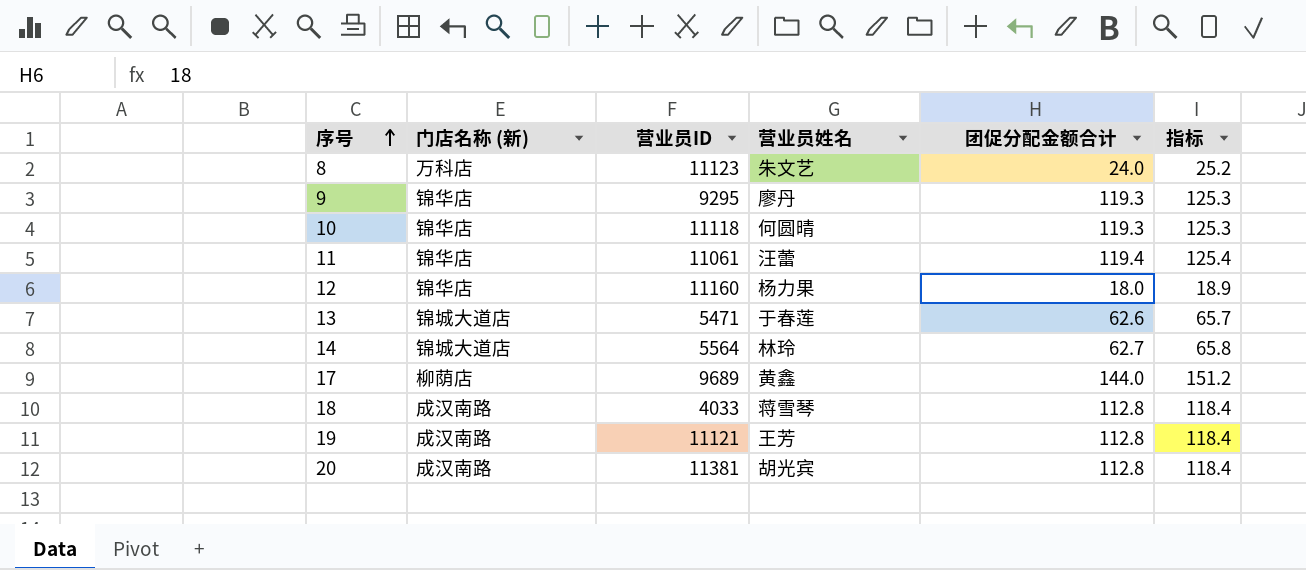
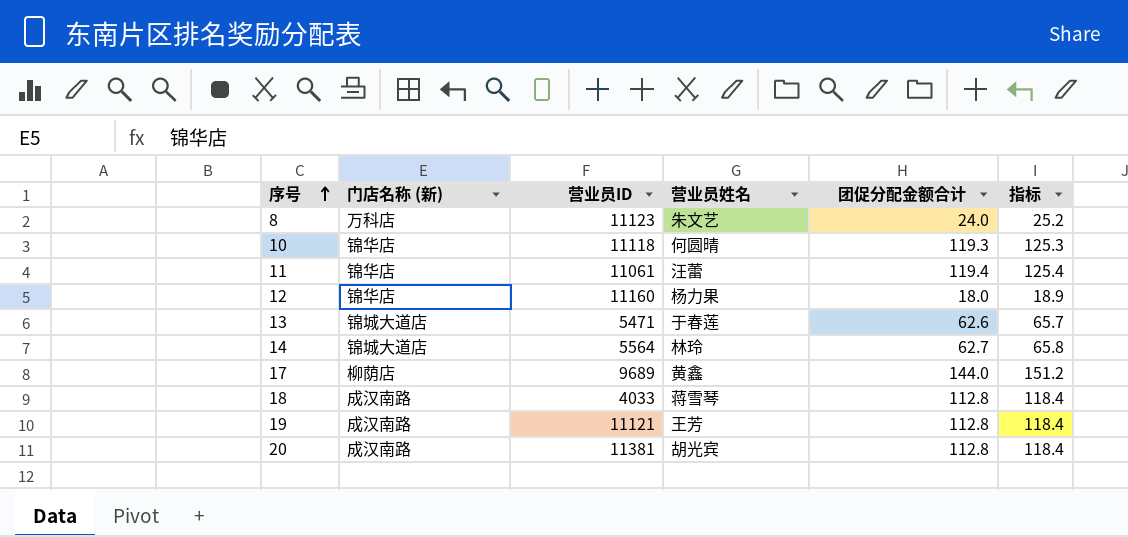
row 9: 锦华店 | 9295 | 廖丹 | 119.3 | 125.3 -> none

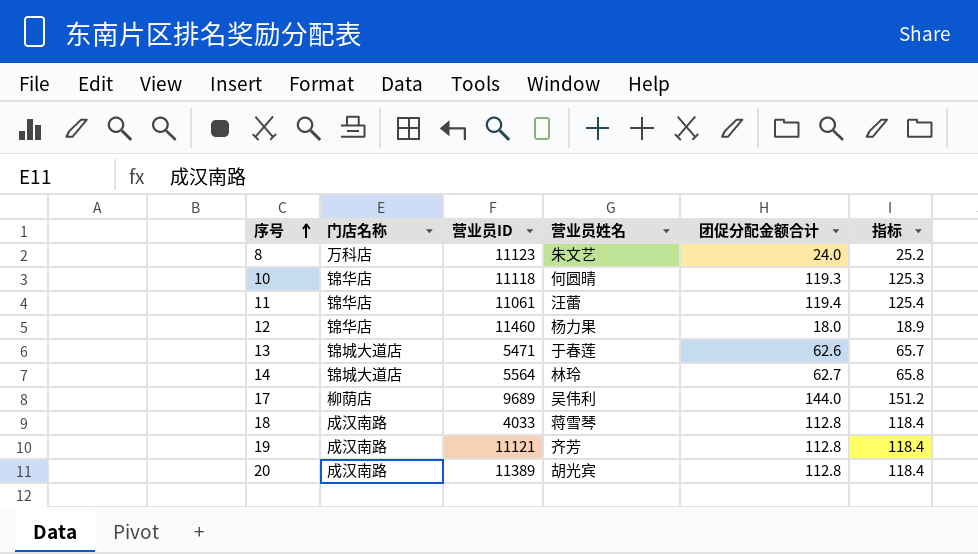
column name: 门店名称 (新) -> 门店名称
12 | 营业员ID: 11160 -> 11460
17 | 营业员姓名: 黄鑫 -> 吴伟利
19 | 营业员姓名: 王芳 -> 齐芳
20 | 营业员ID: 11381 -> 11389

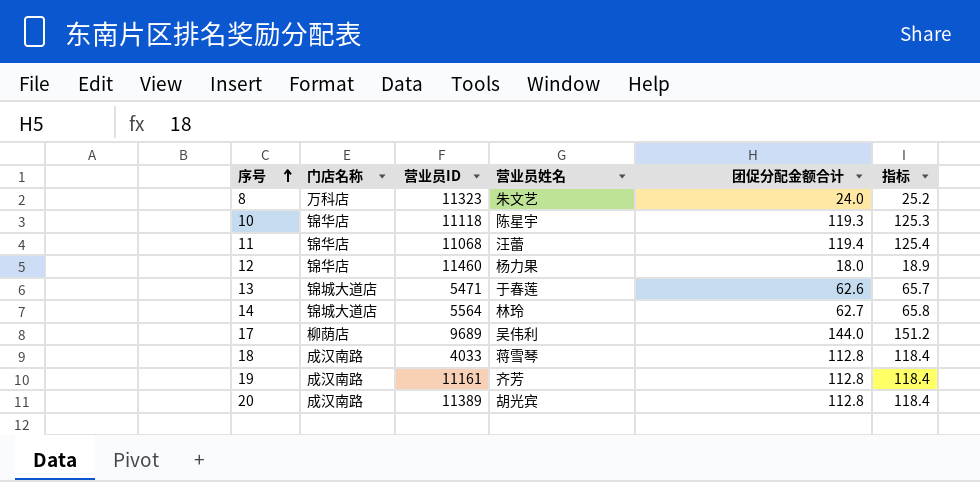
8 | 营业员ID: 11123 -> 11323
10 | 营业员姓名: 何圆晴 -> 陈星宇
11 | 营业员ID: 11061 -> 11068
19 | 营业员ID: 11121 -> 11161

